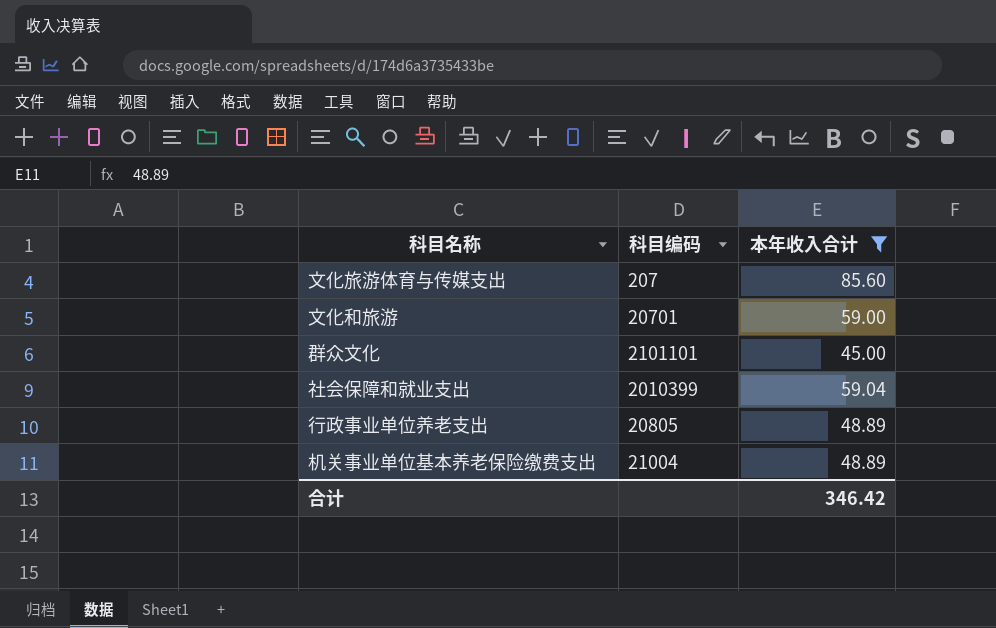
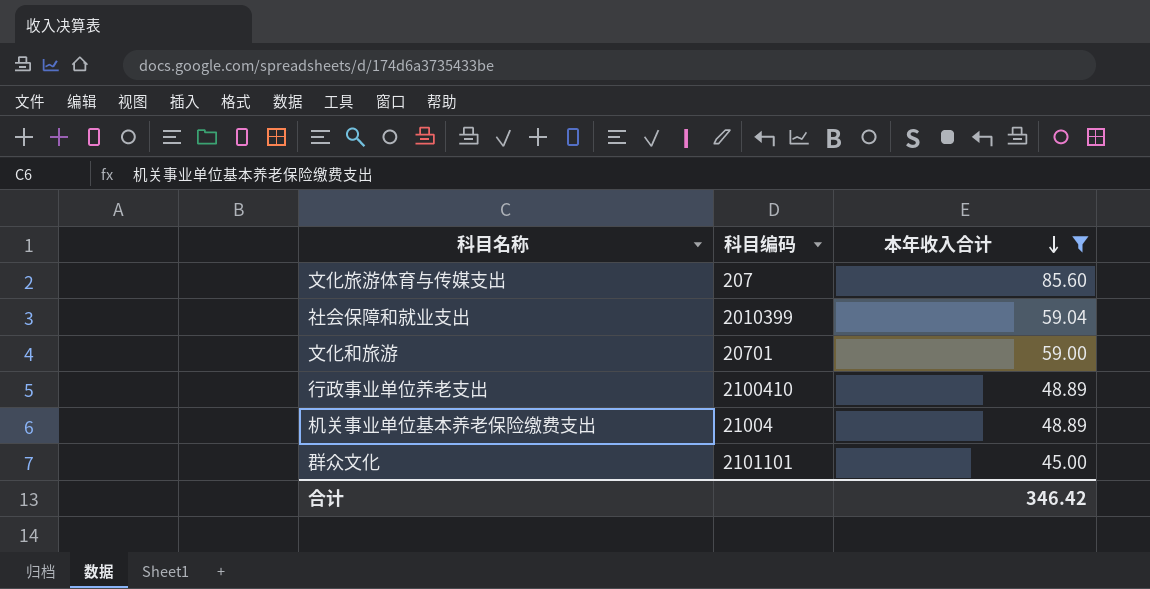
row order: none -> 本年收入合计 descending
行政事业单位养老支出 | 科目编码: 20805 -> 2100410

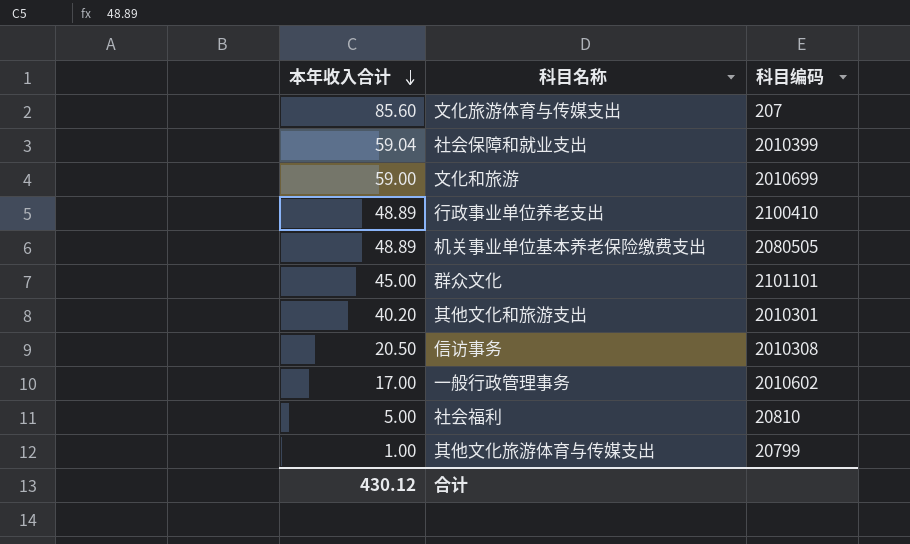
filter: 本年收入合计 >= 45.00 -> none
column 本年收入合计 | position: 3 -> 1
文化和旅游 | 科目编码: 20701 -> 2010699
机关事业单位基本养老保险缴费支出 | 科目编码: 21004 -> 2080505
合计 | 本年收入合计: 346.42 -> 430.12

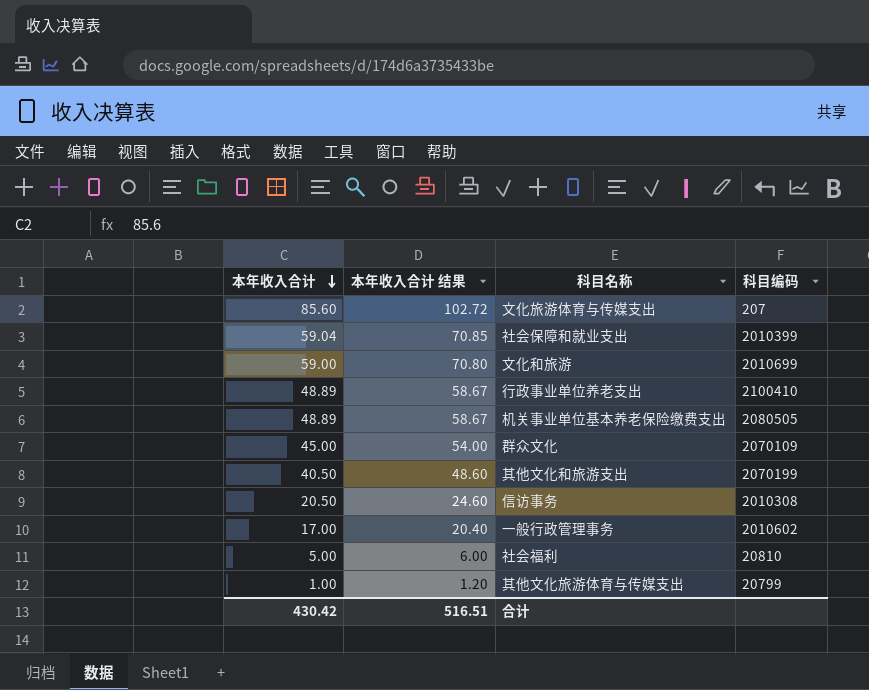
column 本年收入合计 结果 | formula: none -> [本年收入合计] * 1.2
群众文化 | 科目编码: 2101101 -> 2070109
其他文化和旅游支出 | 本年收入合计: 40.20 -> 40.50
其他文化和旅游支出 | 科目编码: 2010301 -> 2070199
合计 | 本年收入合计: 430.12 -> 430.42

